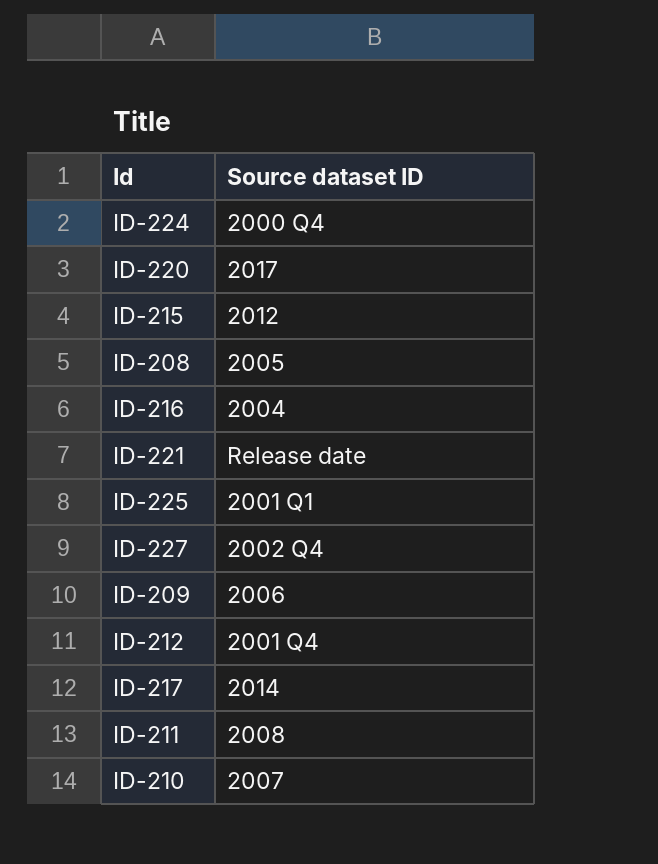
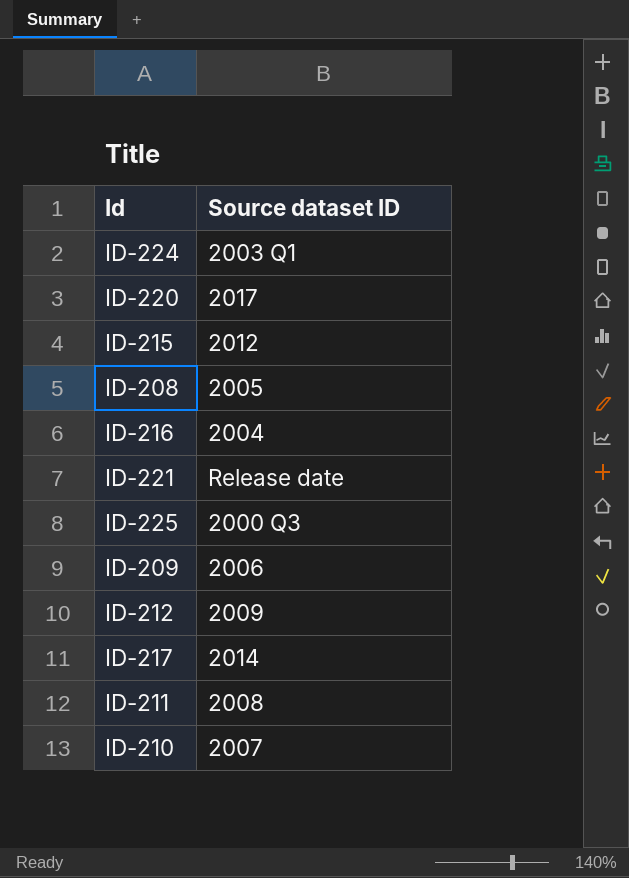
row ID-227: 2002 Q4 -> none
ID-224 | Source dataset ID: 2000 Q4 -> 2003 Q1
ID-225 | Source dataset ID: 2001 Q1 -> 2000 Q3
ID-212 | Source dataset ID: 2001 Q4 -> 2009

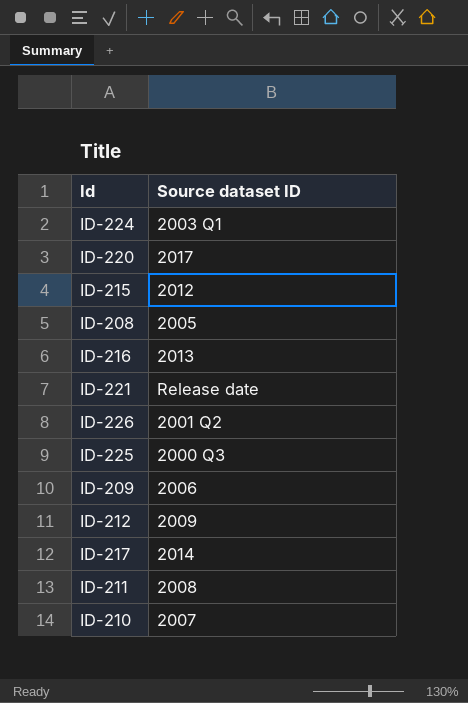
ID-216 | Source dataset ID: 2004 -> 2013
row ID-226: none -> 2001 Q2

